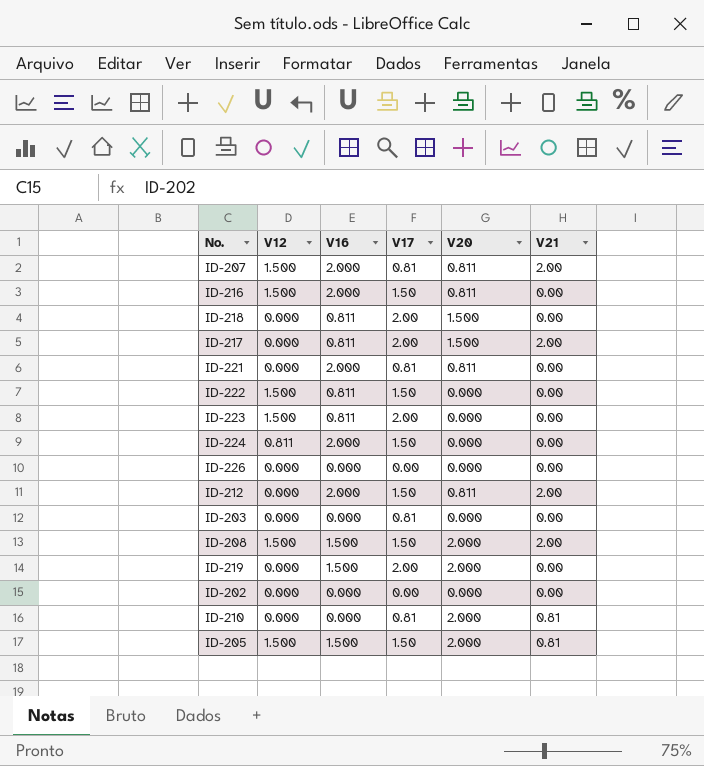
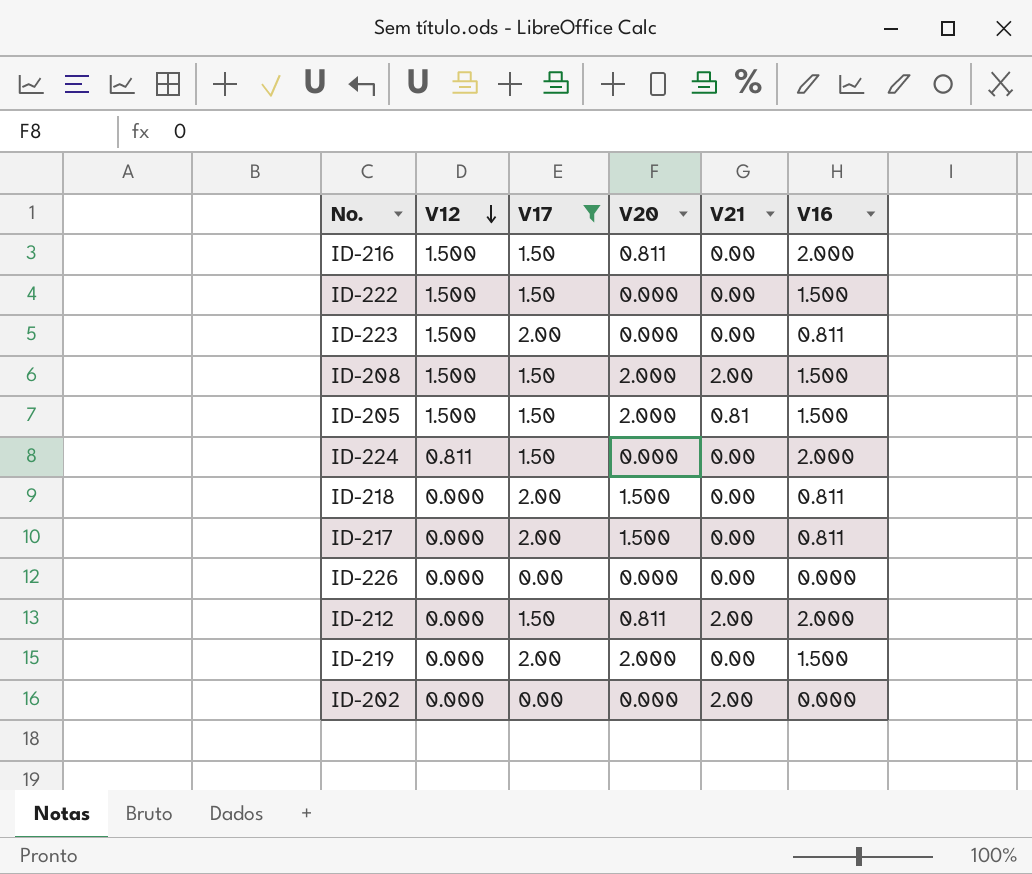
filter: none -> V17 != 0.81
row order: none -> V12 descending
column V16 | position: 3 -> 6
ID-222 | V16: 0.811 -> 1.500
ID-217 | V21: 2.00 -> 0.00
ID-202 | V21: 0.00 -> 2.00

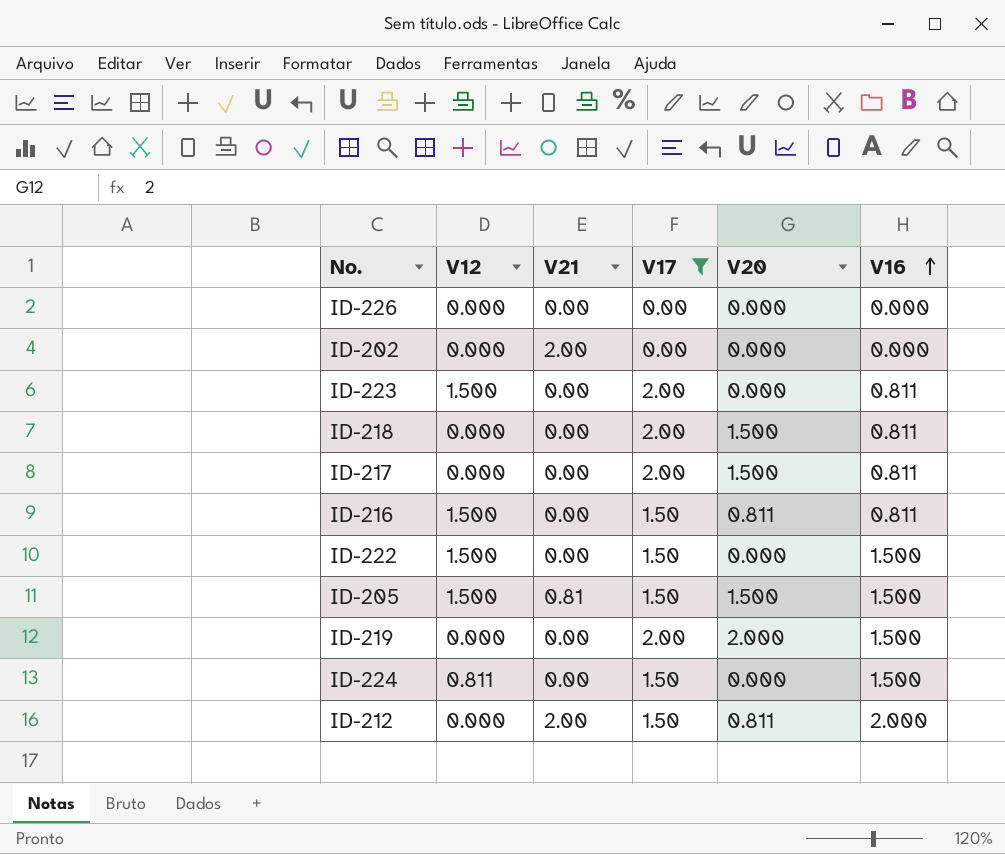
row order: V12 descending -> V16 ascending
column V21 | position: 5 -> 3
row ID-208: 1.500 | 1.50 | 2.000 | 2.00 | 1.500 -> none
ID-216 | V16: 2.000 -> 0.811
ID-205 | V20: 2.000 -> 1.500
ID-224 | V16: 2.000 -> 1.500

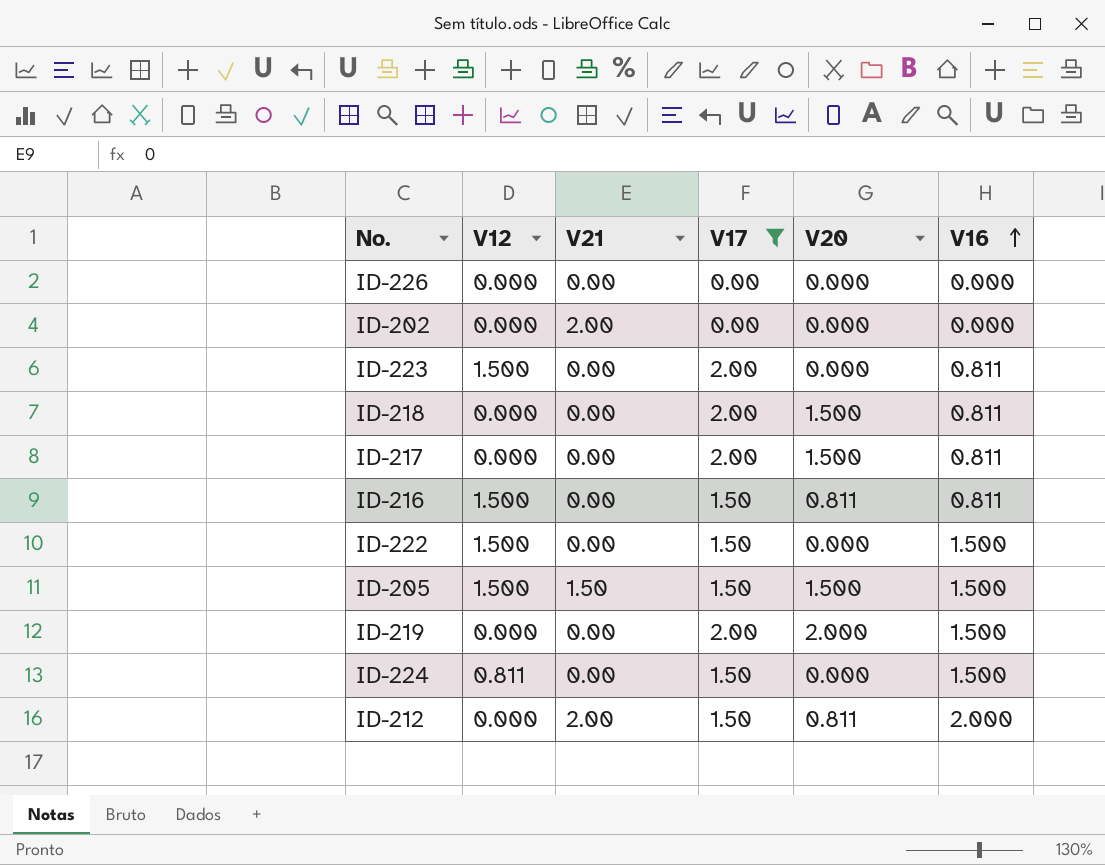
ID-205 | V21: 0.81 -> 1.50

